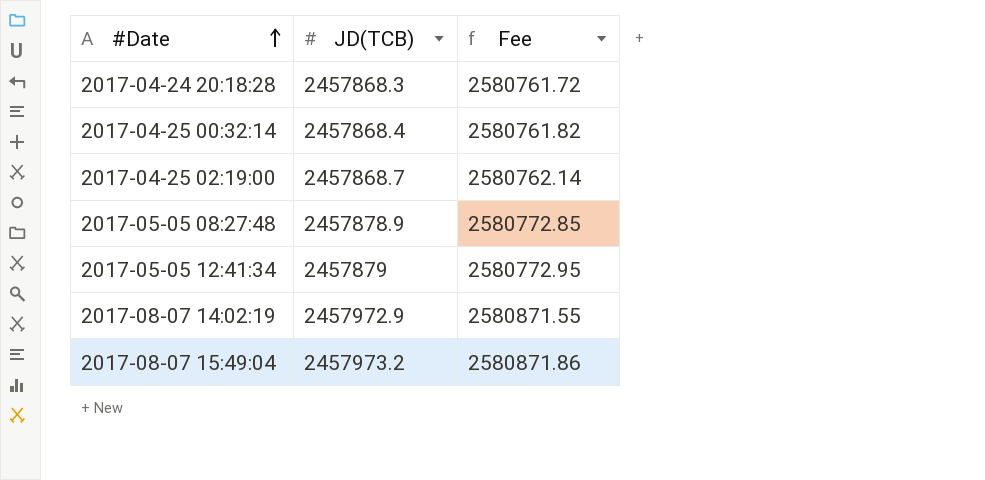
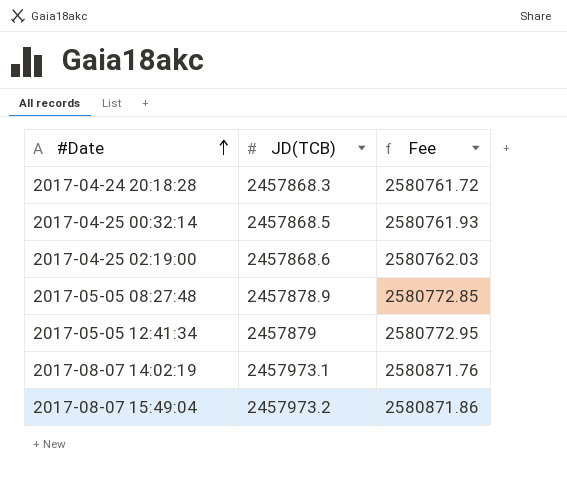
2017-04-25 00:32:14 | JD(TCB): 2457868.4 -> 2457868.5
2017-04-25 00:32:14 | Fee: 2580761.82 -> 2580761.93
2017-04-25 02:19:00 | JD(TCB): 2457868.7 -> 2457868.6
2017-04-25 02:19:00 | Fee: 2580762.14 -> 2580762.03
2017-08-07 14:02:19 | JD(TCB): 2457972.9 -> 2457973.1
2017-08-07 14:02:19 | Fee: 2580871.55 -> 2580871.76

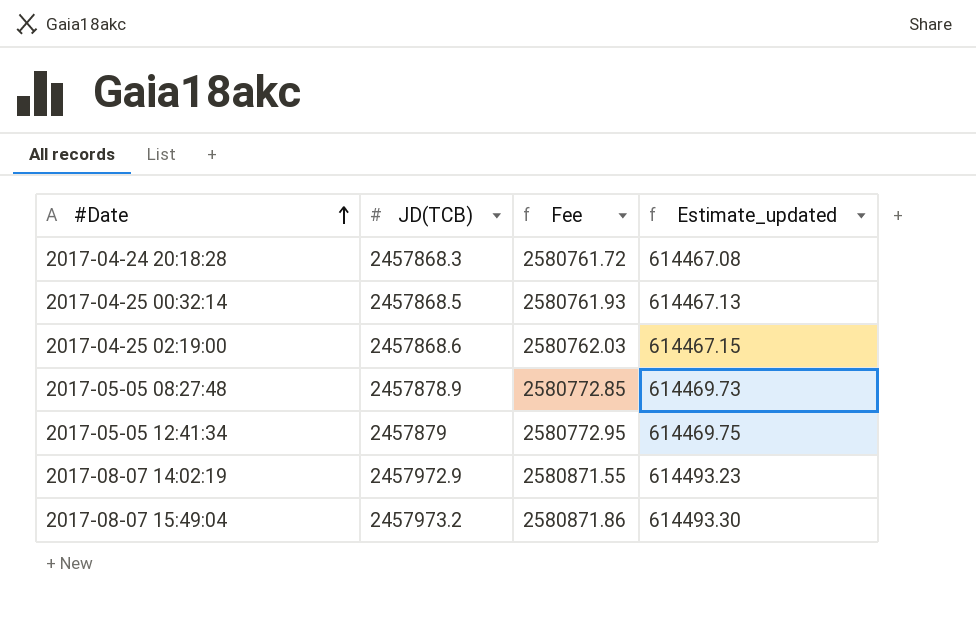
column Estimate_updated | formula: none -> [JD(TCB)] * 0.25
2017-08-07 14:02:19 | JD(TCB): 2457973.1 -> 2457972.9
2017-08-07 14:02:19 | Fee: 2580871.76 -> 2580871.55

